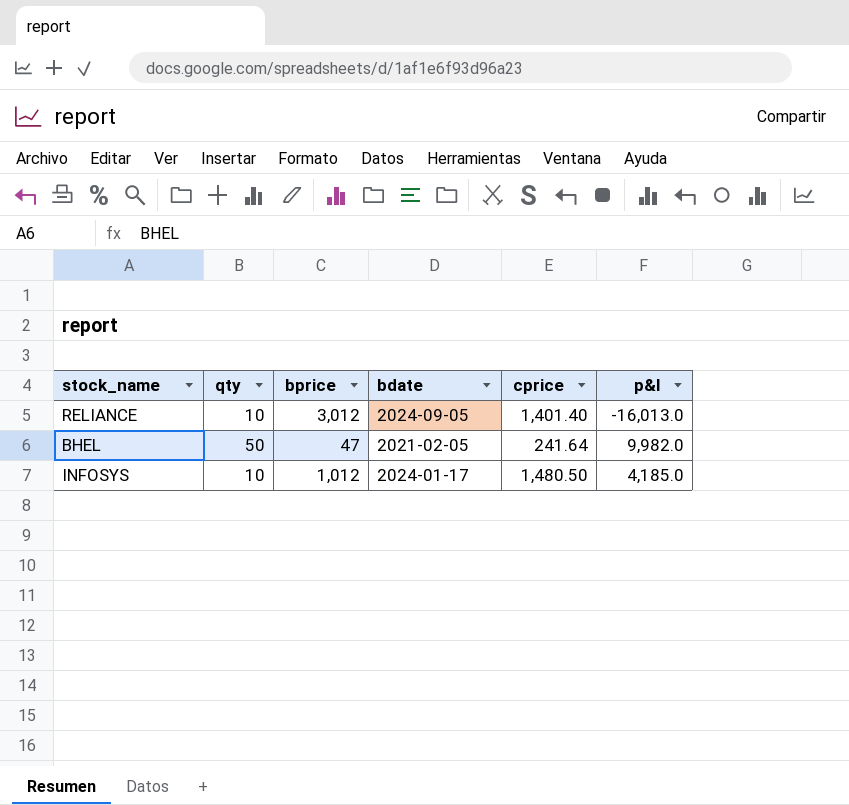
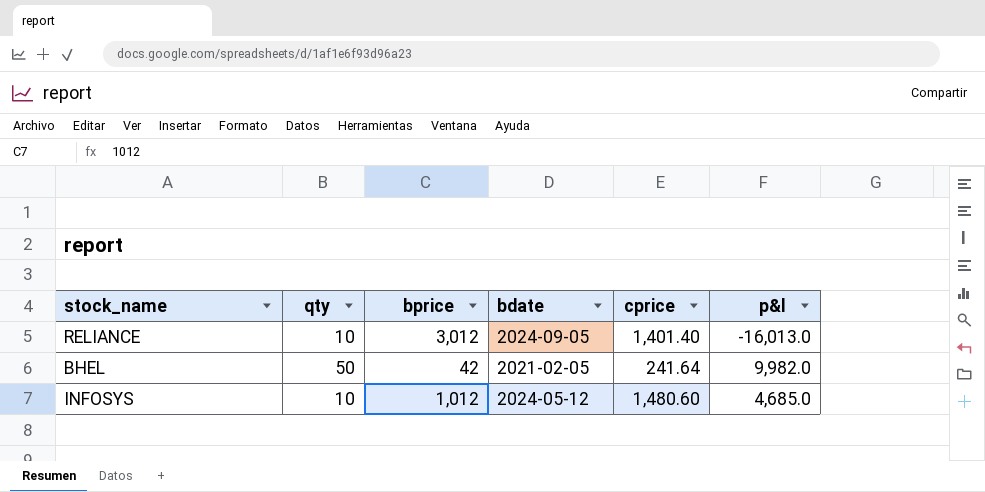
BHEL | bprice: 47 -> 42
INFOSYS | bdate: 2024-01-17 -> 2024-05-12
INFOSYS | cprice: 1,480.50 -> 1,480.60
INFOSYS | p&l: 4,185.0 -> 4,685.0

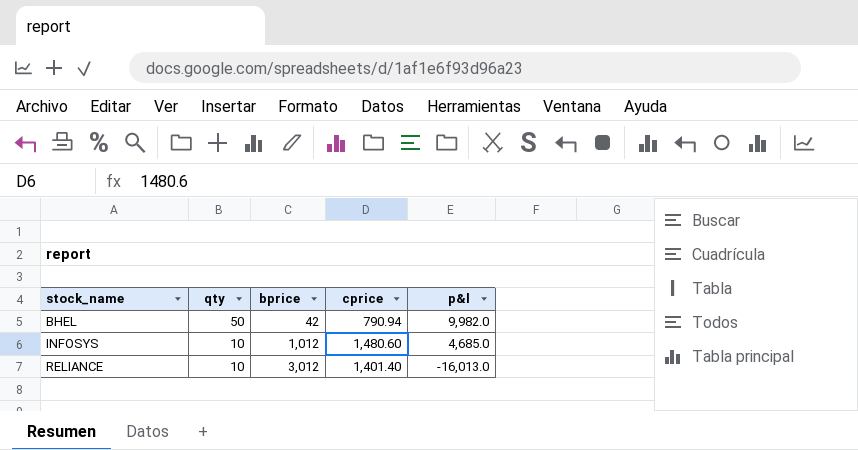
row order: none -> stock_name ascending
column bdate | position: 4 -> none
BHEL | cprice: 241.64 -> 790.94

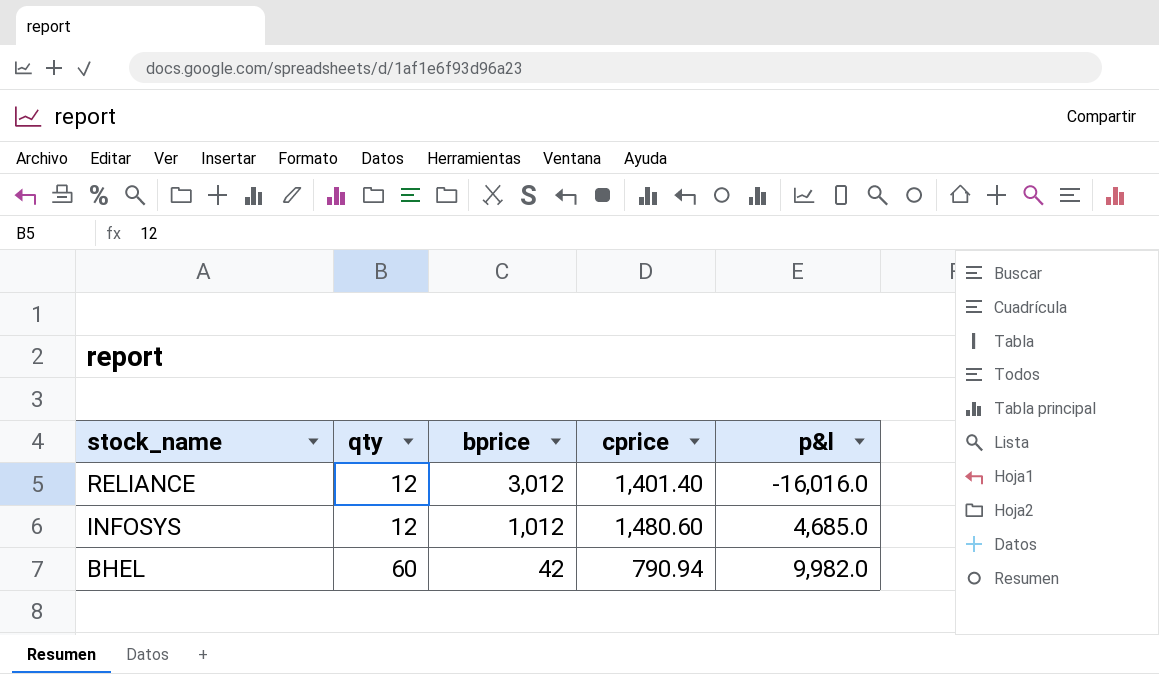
row order: stock_name ascending -> stock_name descending
RELIANCE | qty: 10 -> 12
RELIANCE | p&l: -16,013.0 -> -16,016.0
INFOSYS | qty: 10 -> 12
BHEL | qty: 50 -> 60

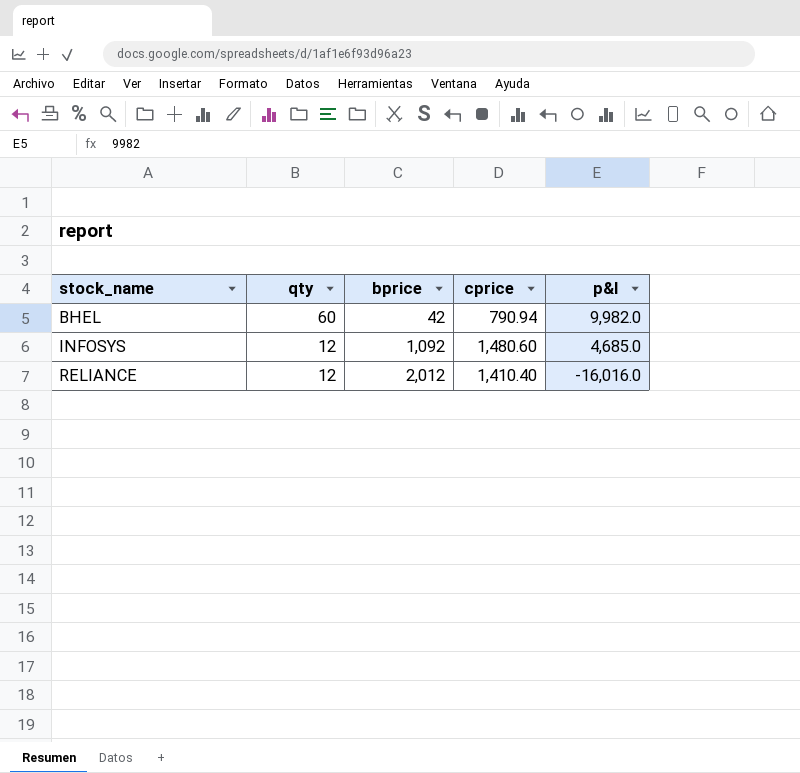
row order: stock_name descending -> stock_name ascending
INFOSYS | bprice: 1,012 -> 1,092
RELIANCE | bprice: 3,012 -> 2,012
RELIANCE | cprice: 1,401.40 -> 1,410.40

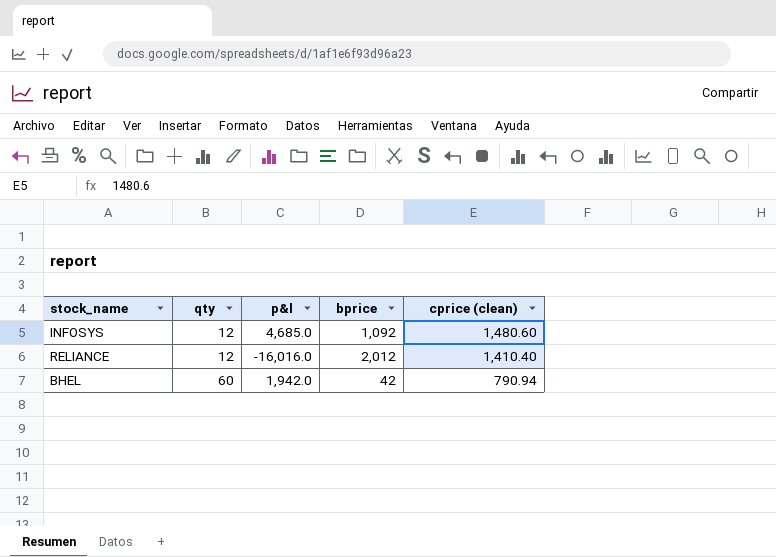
row order: stock_name ascending -> qty ascending
column p&l | position: 5 -> 3
column name: cprice -> cprice (clean)
BHEL | p&l: 9,982.0 -> 1,942.0

